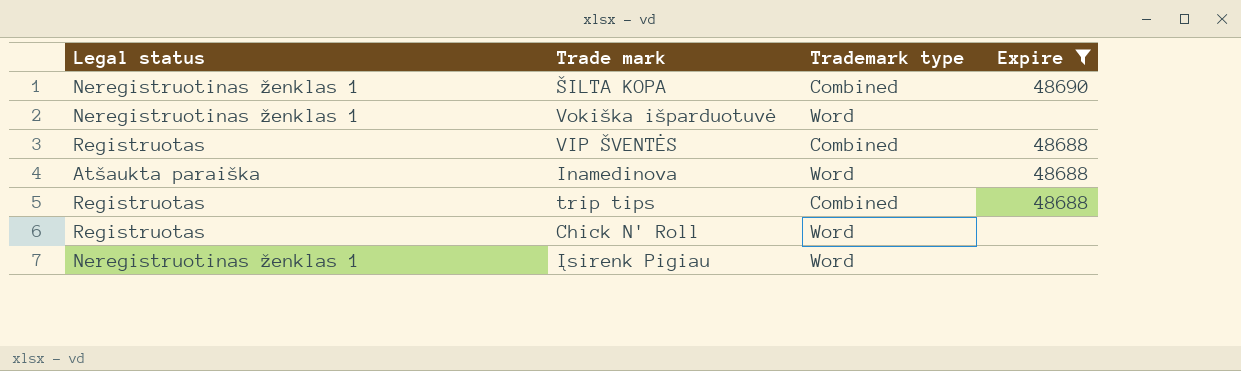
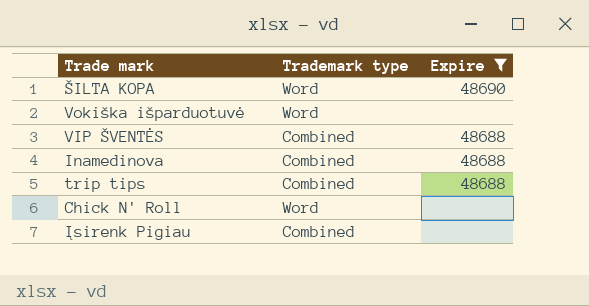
column Legal status | position: 1 -> none
ŠILTA KOPA | Trademark type: Combined -> Word
Inamedinova | Trademark type: Word -> Combined
Įsirenk Pigiau | Trademark type: Word -> Combined

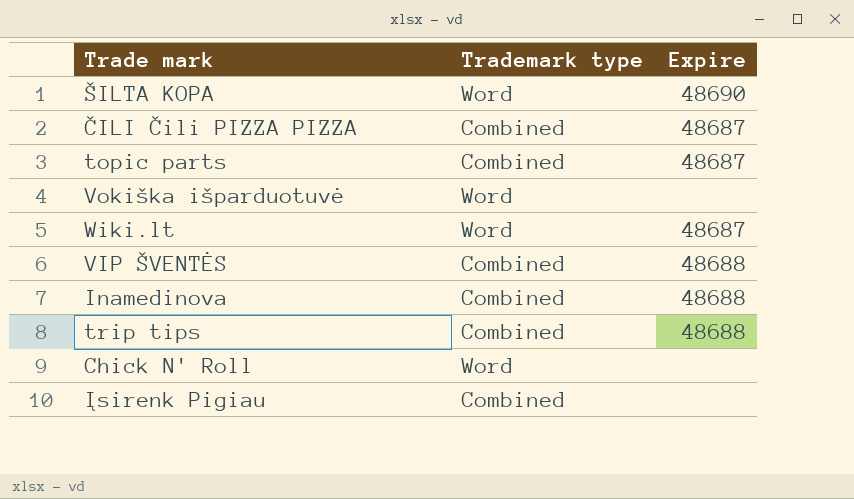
filter: Expire != 48687 -> none

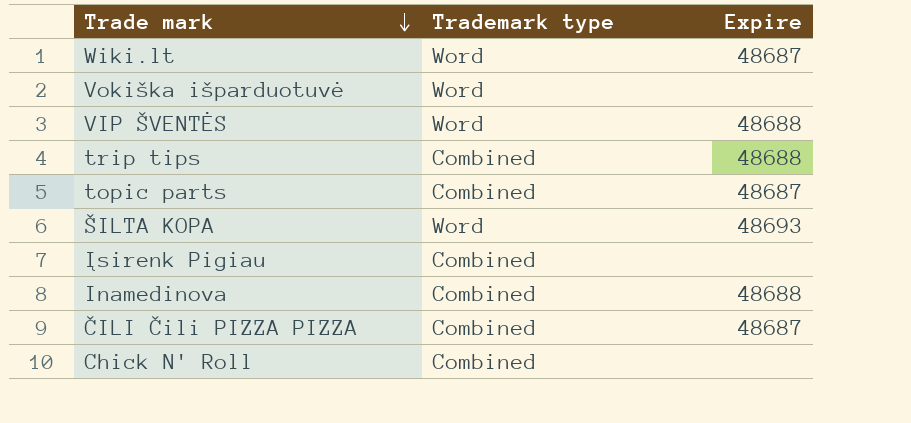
row order: none -> Trade mark descending
VIP ŠVENTĖS | Trademark type: Combined -> Word
ŠILTA KOPA | Expire: 48690 -> 48693
Chick N' Roll | Trademark type: Word -> Combined

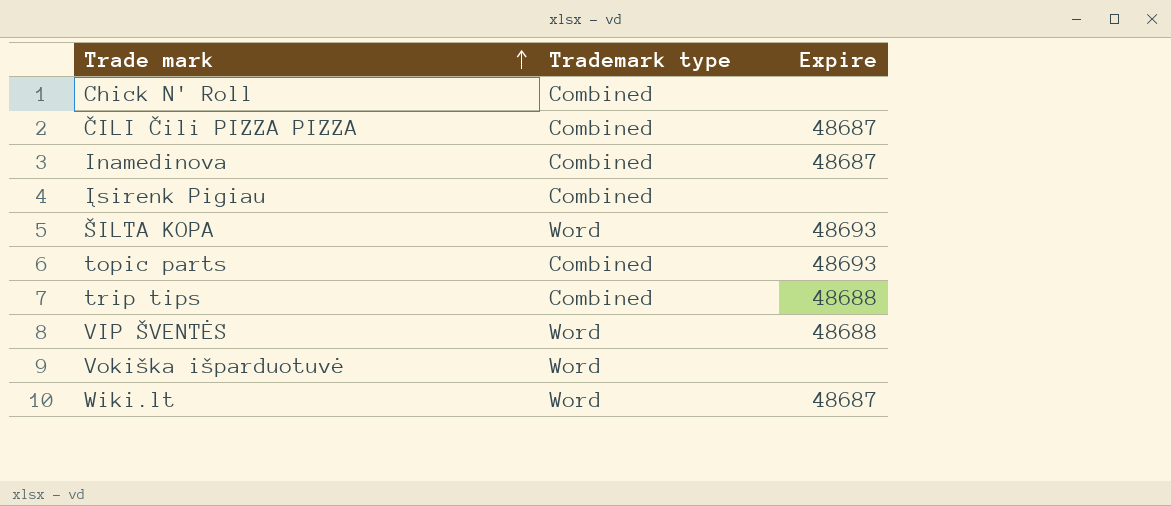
row order: Trade mark descending -> Trade mark ascending
Inamedinova | Expire: 48688 -> 48687
topic parts | Expire: 48687 -> 48693

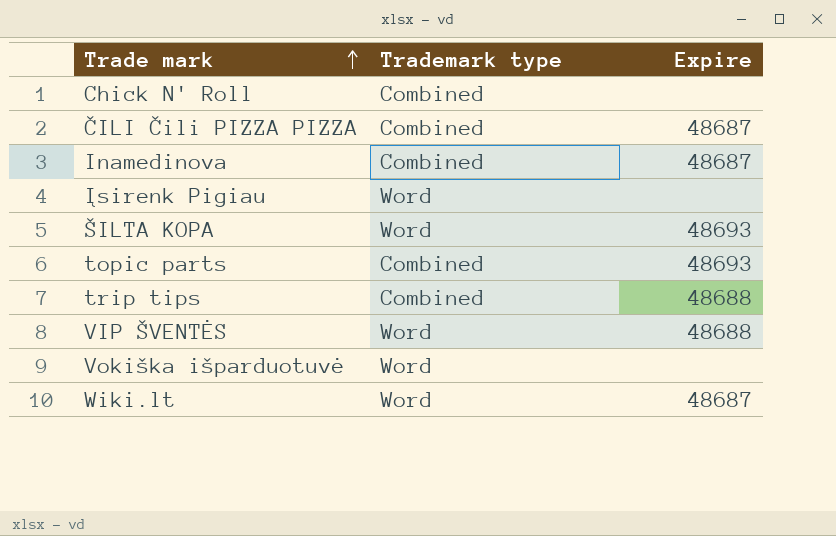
Įsirenk Pigiau | Trademark type: Combined -> Word

